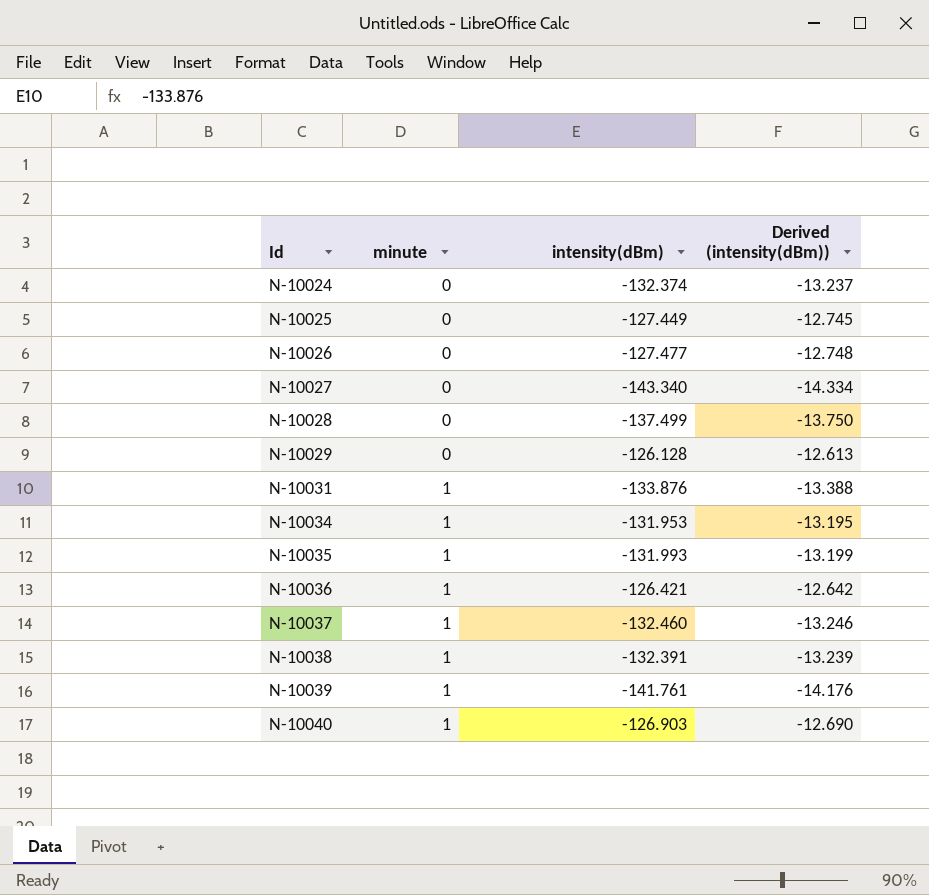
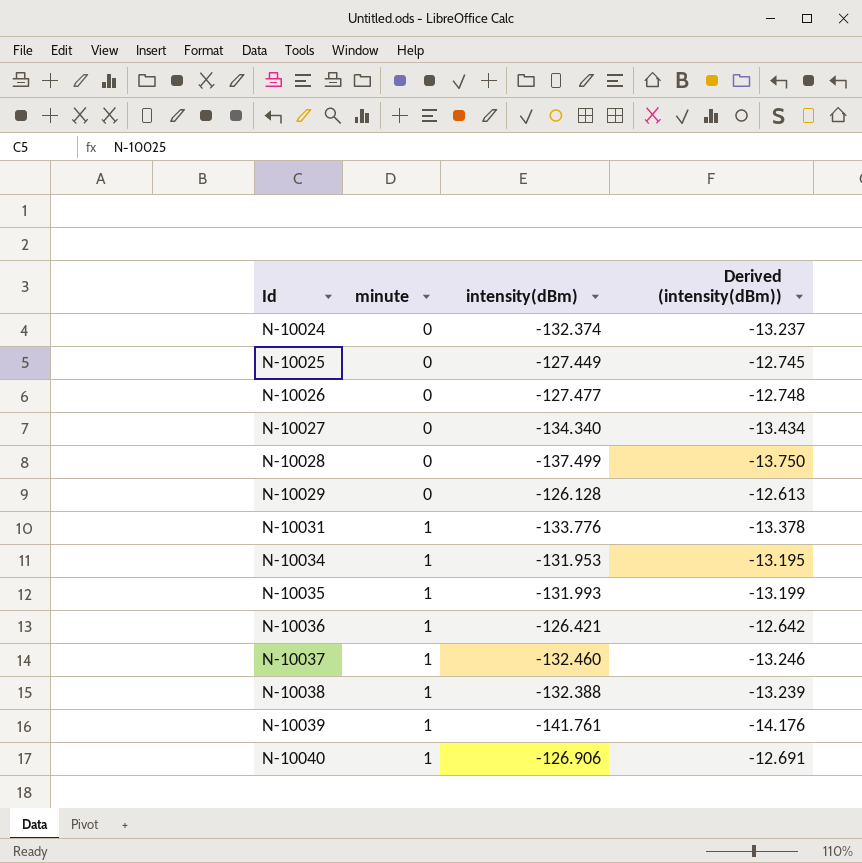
N-10027 | intensity(dBm): -143.340 -> -134.340
N-10027 | Derived (intensity(dBm)): -14.334 -> -13.434
N-10031 | intensity(dBm): -133.876 -> -133.776
N-10031 | Derived (intensity(dBm)): -13.388 -> -13.378
N-10038 | intensity(dBm): -132.391 -> -132.388
N-10040 | intensity(dBm): -126.903 -> -126.906
N-10040 | Derived (intensity(dBm)): -12.690 -> -12.691

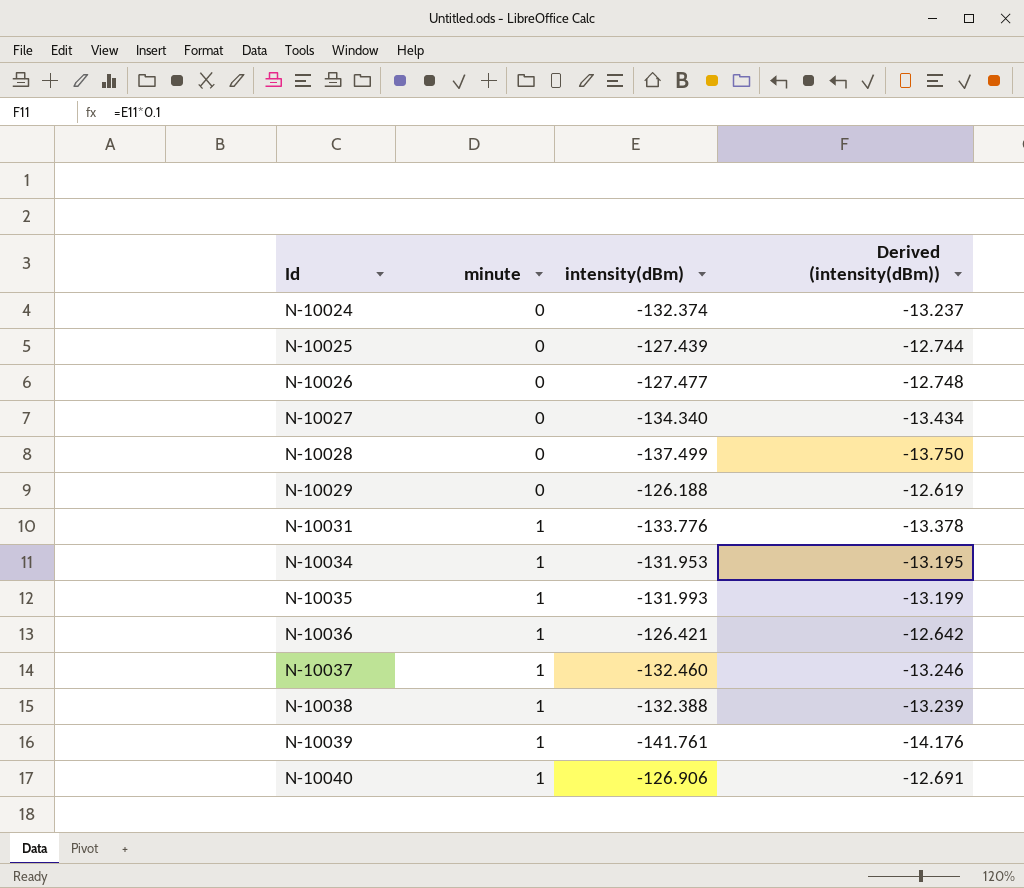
N-10025 | intensity(dBm): -127.449 -> -127.439
N-10025 | Derived (intensity(dBm)): -12.745 -> -12.744
N-10029 | intensity(dBm): -126.128 -> -126.188
N-10029 | Derived (intensity(dBm)): -12.613 -> -12.619

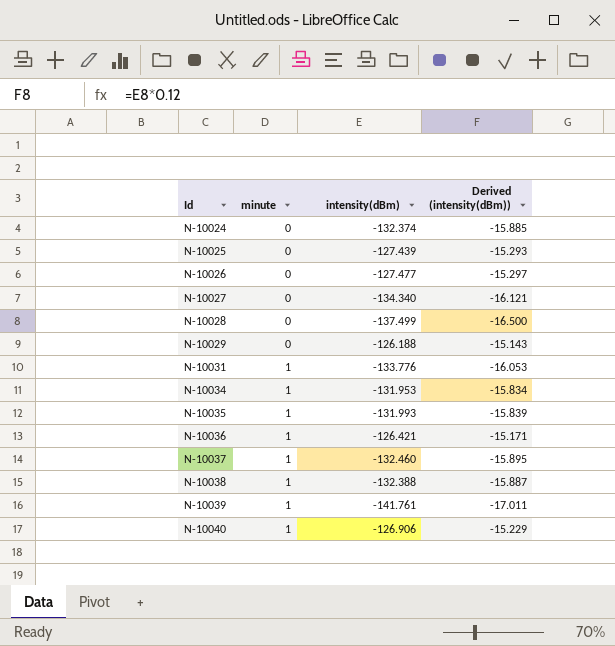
column Derived (intensity(dBm)) | formula: [intensity(dBm)] * 0.1 -> [intensity(dBm)] * 0.12

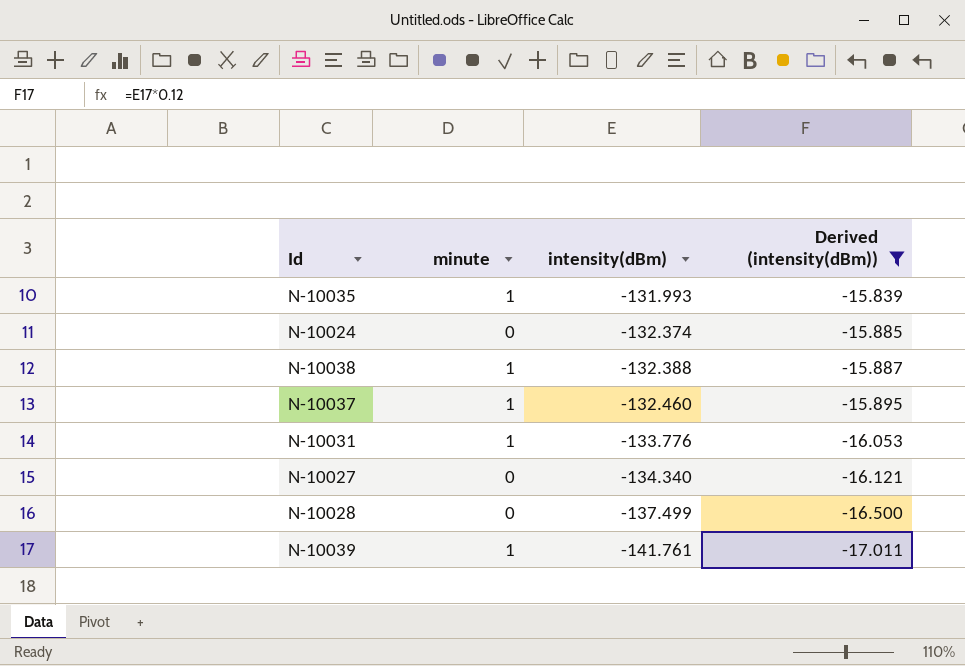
filter: none -> Derived (intensity(dBm)) <= -15.839
row order: Id ascending -> intensity(dBm) descending

